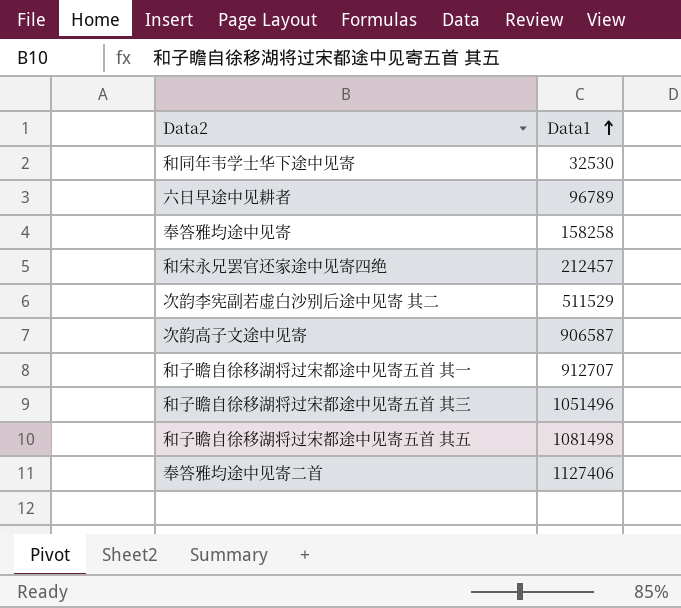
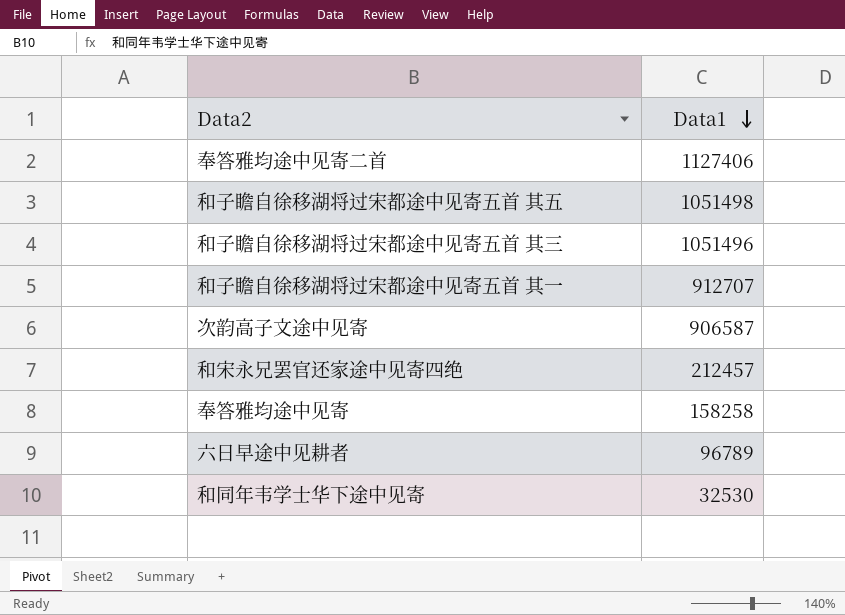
row order: Data1 ascending -> Data1 descending
row 次韵李宪副若虚白沙别后途中见寄 其二: 511529 -> none
和子瞻自徐移湖将过宋都途中见寄五首 其五 | Data1: 1081498 -> 1051498

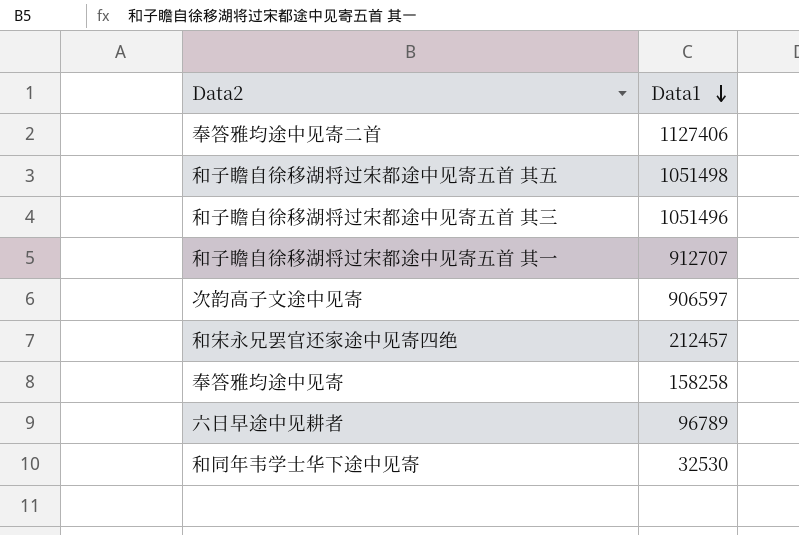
次韵高子文途中见寄 | Data1: 906587 -> 906597

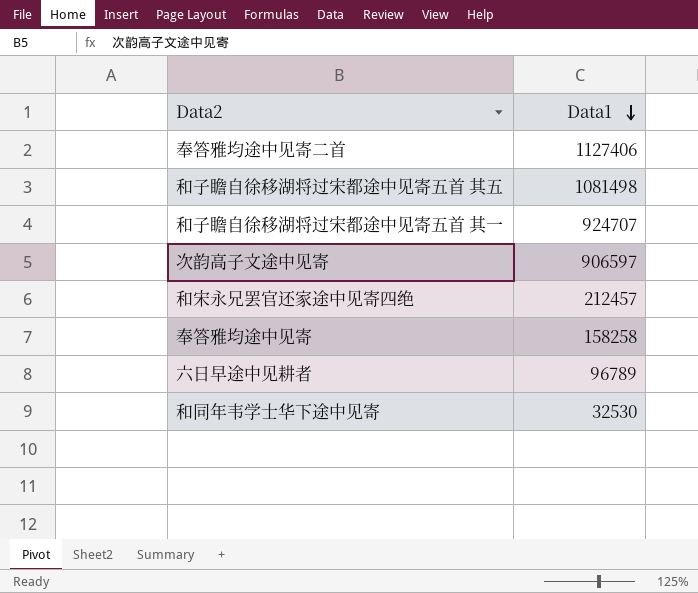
row 和子瞻自徐移湖将过宋都途中见寄五首 其三: 1051496 -> none
和子瞻自徐移湖将过宋都途中见寄五首 其五 | Data1: 1051498 -> 1081498
和子瞻自徐移湖将过宋都途中见寄五首 其一 | Data1: 912707 -> 924707

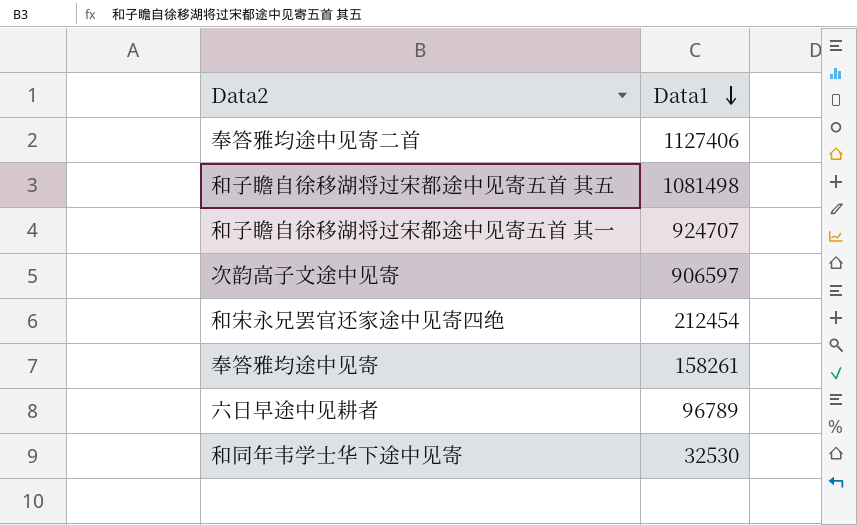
和宋永兄罢官还家途中见寄四绝 | Data1: 212457 -> 212454
奉答雅均途中见寄 | Data1: 158258 -> 158261

